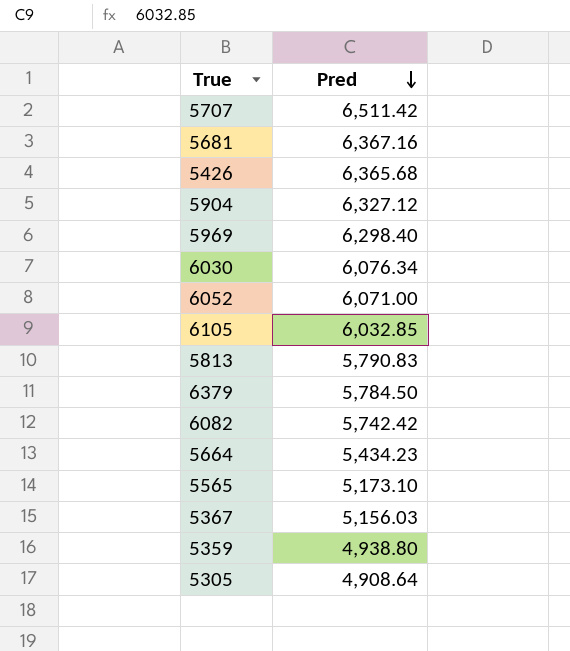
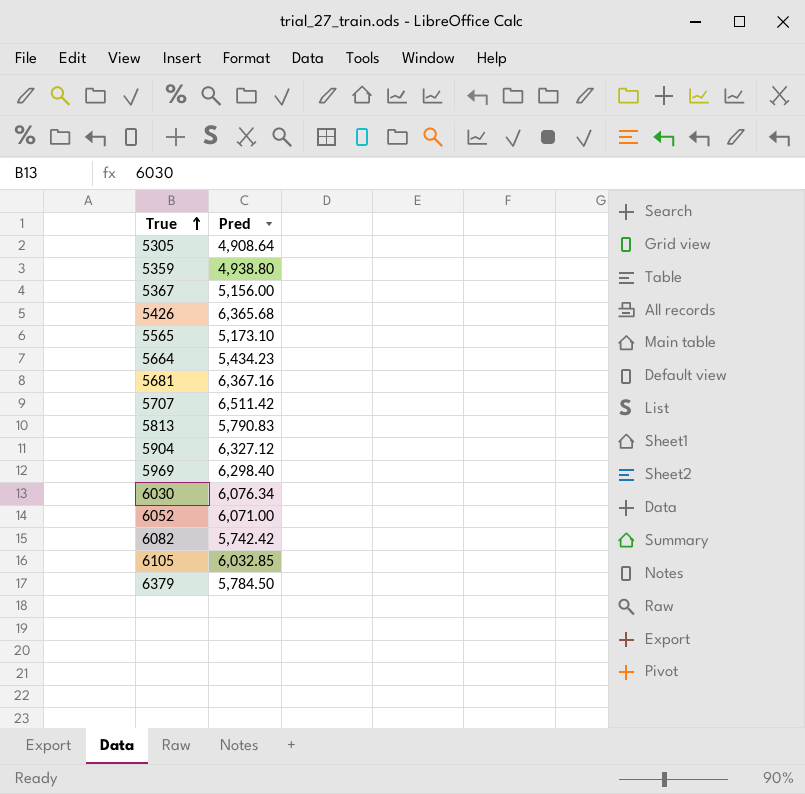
row order: Pred descending -> True ascending
5367 | Pred: 5,156.03 -> 5,156.00

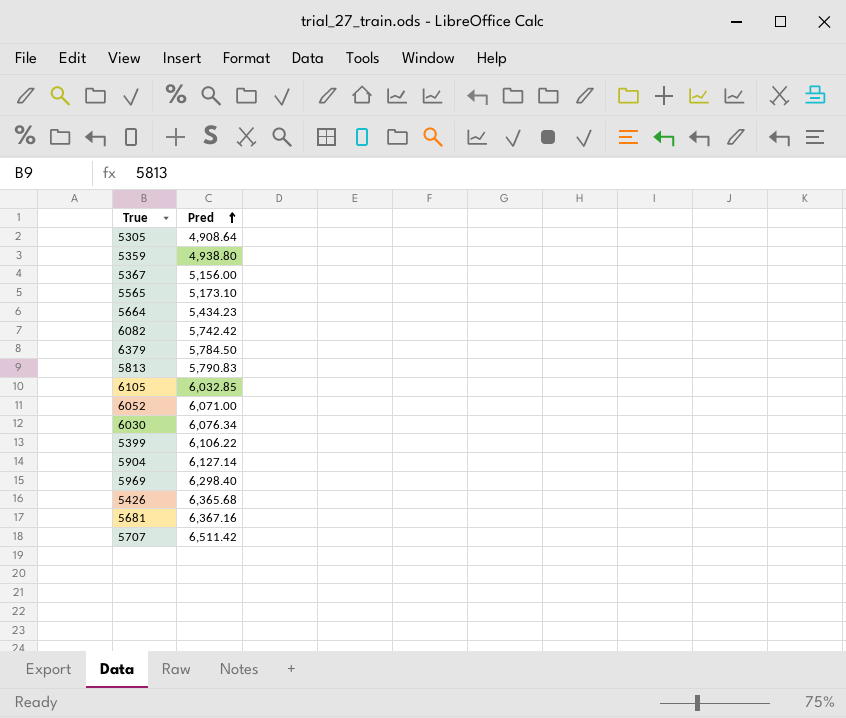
row order: True ascending -> Pred ascending
row 5399: none -> 6,106.22
5904 | Pred: 6,327.12 -> 6,127.14

